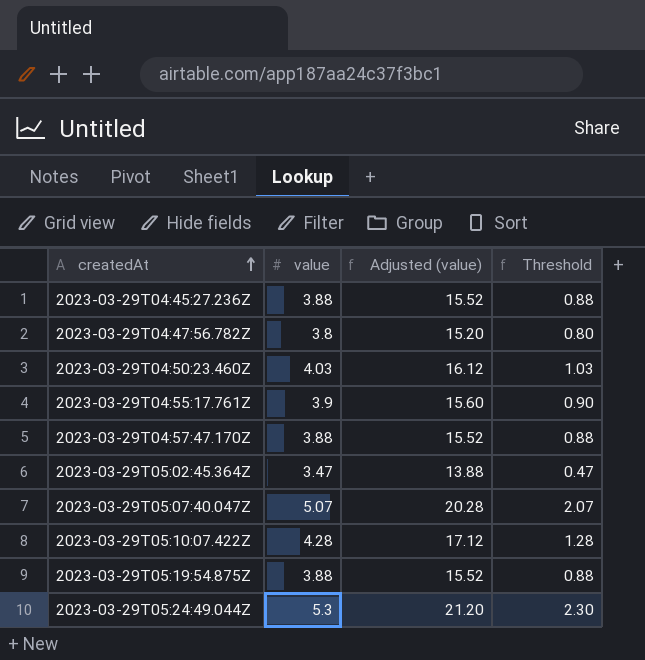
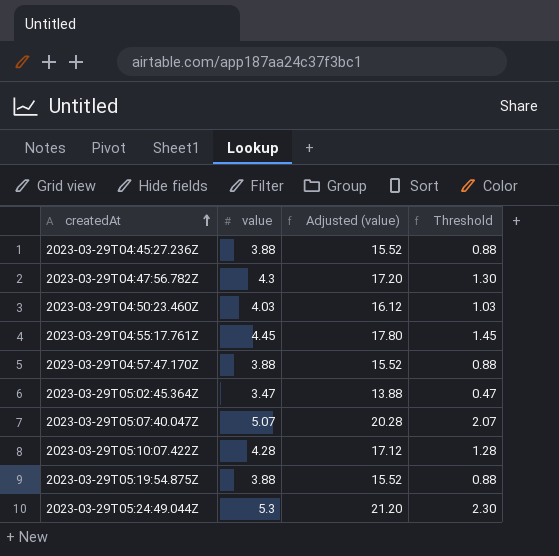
2023-03-29T04:47:56.782Z | value: 3.8 -> 4.3
2023-03-29T04:47:56.782Z | Adjusted (value): 15.20 -> 17.20
2023-03-29T04:47:56.782Z | Threshold: 0.80 -> 1.30
2023-03-29T04:55:17.761Z | value: 3.9 -> 4.45
2023-03-29T04:55:17.761Z | Adjusted (value): 15.60 -> 17.80
2023-03-29T04:55:17.761Z | Threshold: 0.90 -> 1.45

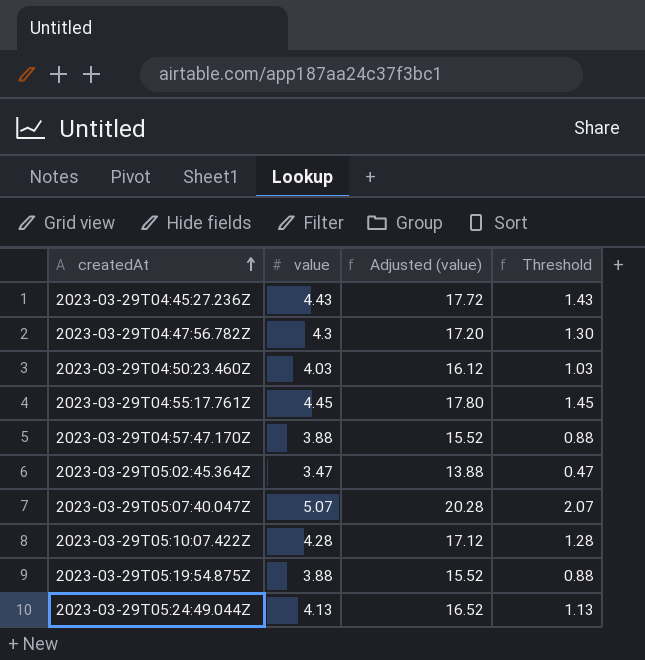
2023-03-29T04:45:27.236Z | value: 3.88 -> 4.43
2023-03-29T04:45:27.236Z | Adjusted (value): 15.52 -> 17.72
2023-03-29T04:45:27.236Z | Threshold: 0.88 -> 1.43
2023-03-29T05:24:49.044Z | value: 5.3 -> 4.13
2023-03-29T05:24:49.044Z | Adjusted (value): 21.20 -> 16.52
2023-03-29T05:24:49.044Z | Threshold: 2.30 -> 1.13

